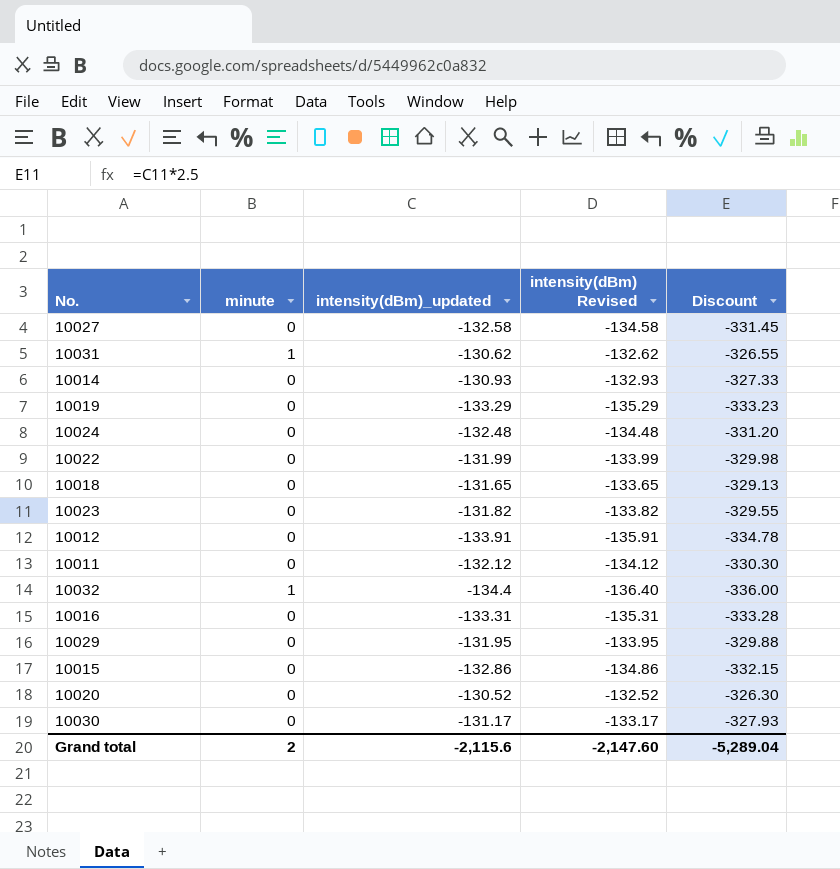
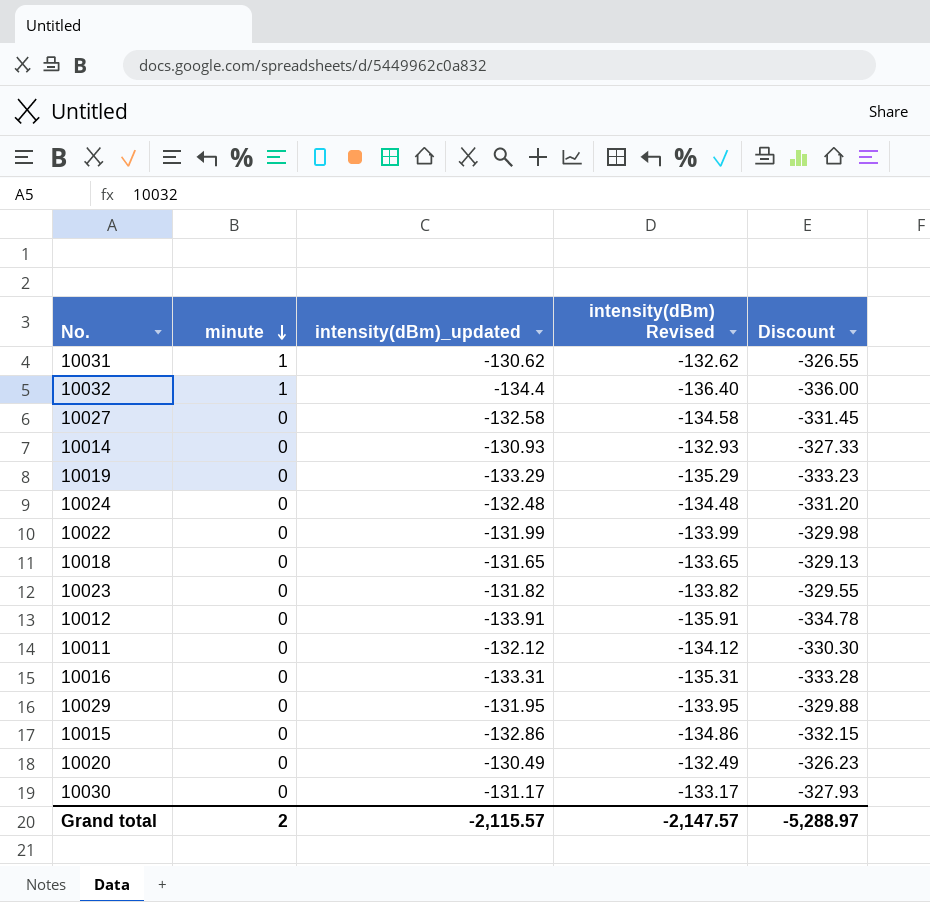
row order: none -> minute descending
10020 | intensity(dBm)_updated: -130.52 -> -130.49
10020 | intensity(dBm) Revised: -132.52 -> -132.49
10020 | Discount: -326.30 -> -326.23
Grand total | intensity(dBm)_updated: -2,115.6 -> -2,115.57
Grand total | intensity(dBm) Revised: -2,147.60 -> -2,147.57
Grand total | Discount: -5,289.04 -> -5,288.97

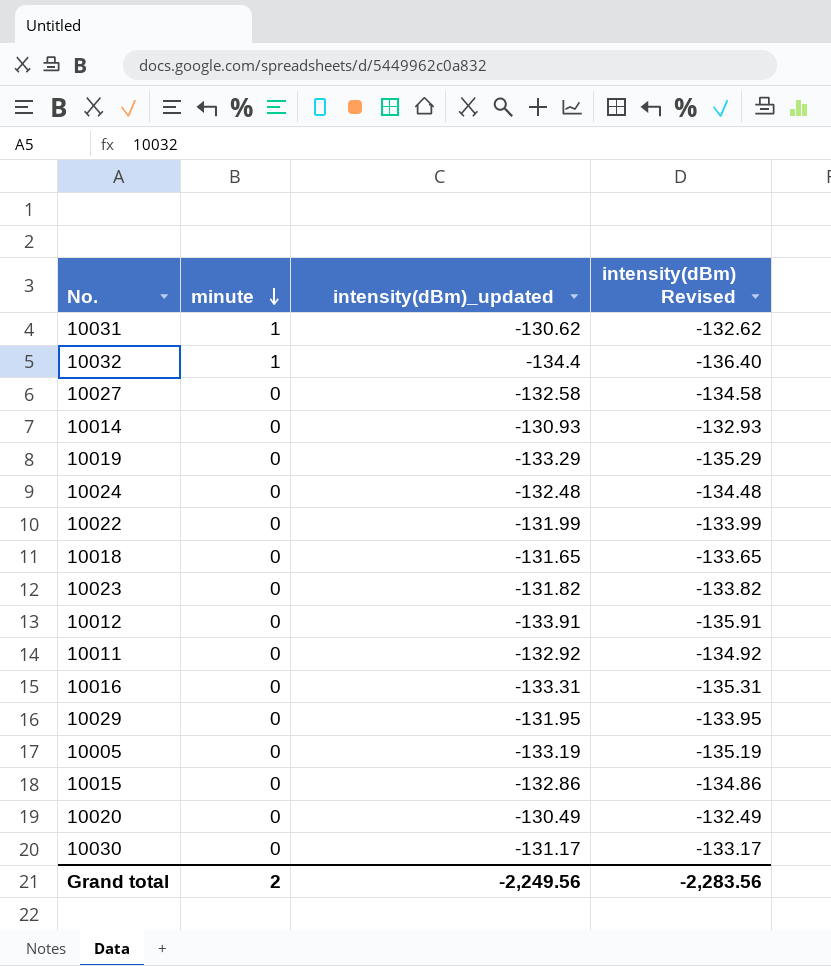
column Discount | formula: [intensity(dBm)_updated] * 2.5 -> none
10011 | intensity(dBm)_updated: -132.12 -> -132.92
10011 | intensity(dBm) Revised: -134.12 -> -134.92
row 10005: none -> 0 | -133.19 | -135.19
Grand total | intensity(dBm)_updated: -2,115.57 -> -2,249.56
Grand total | intensity(dBm) Revised: -2,147.57 -> -2,283.56

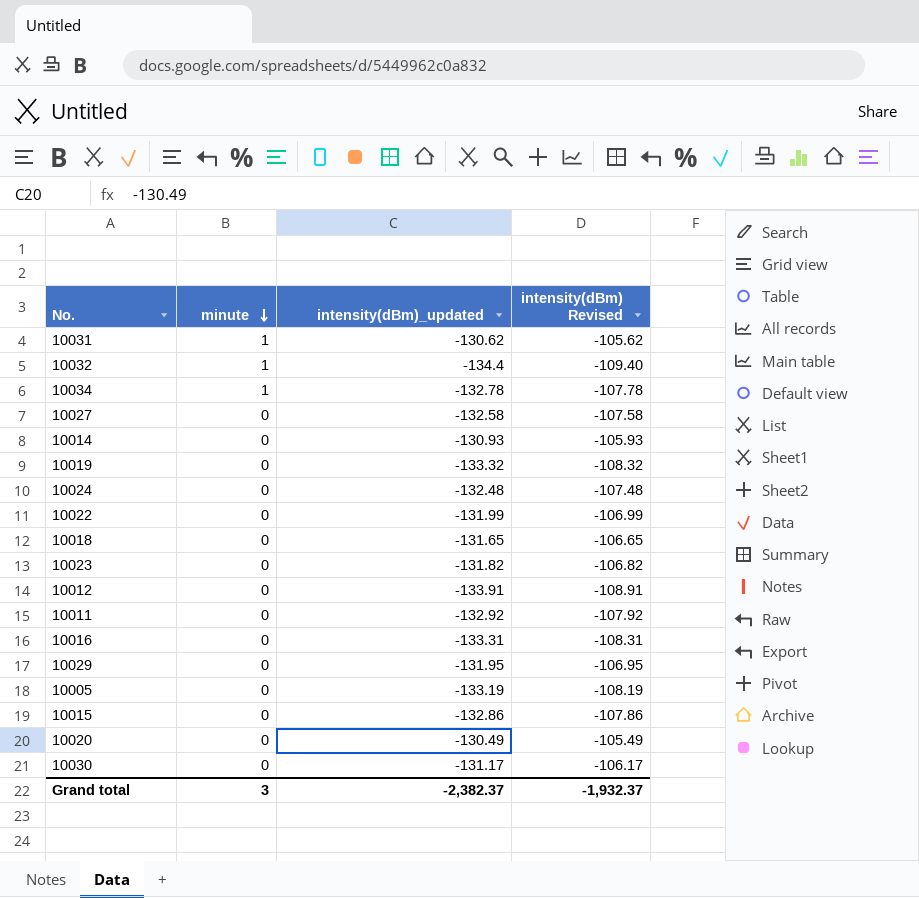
column intensity(dBm) Revised | formula: [intensity(dBm)_updated] - 2 -> [intensity(dBm)_updated] + 25
row 10034: none -> 1 | -132.78 | -107.78
10019 | intensity(dBm)_updated: -133.29 -> -133.32
Grand total | minute: 2 -> 3
Grand total | intensity(dBm)_updated: -2,249.56 -> -2,382.37
Grand total | intensity(dBm) Revised: -2,283.56 -> -1,932.37

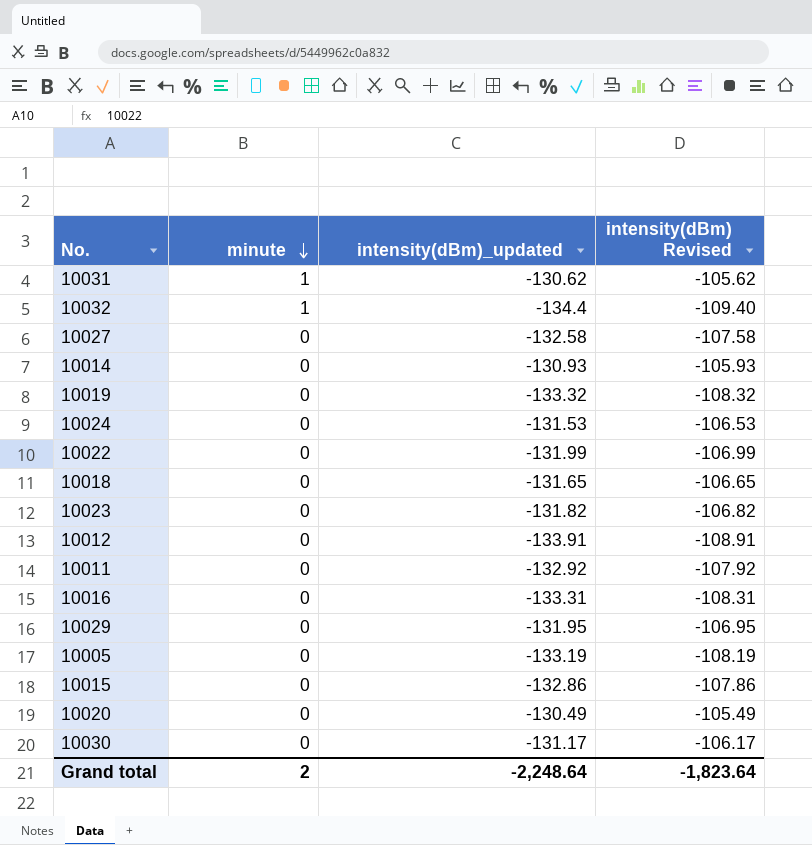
row 10034: 1 | -132.78 | -107.78 -> none
10024 | intensity(dBm)_updated: -132.48 -> -131.53
10024 | intensity(dBm) Revised: -107.48 -> -106.53
Grand total | minute: 3 -> 2
Grand total | intensity(dBm)_updated: -2,382.37 -> -2,248.64
Grand total | intensity(dBm) Revised: -1,932.37 -> -1,823.64

